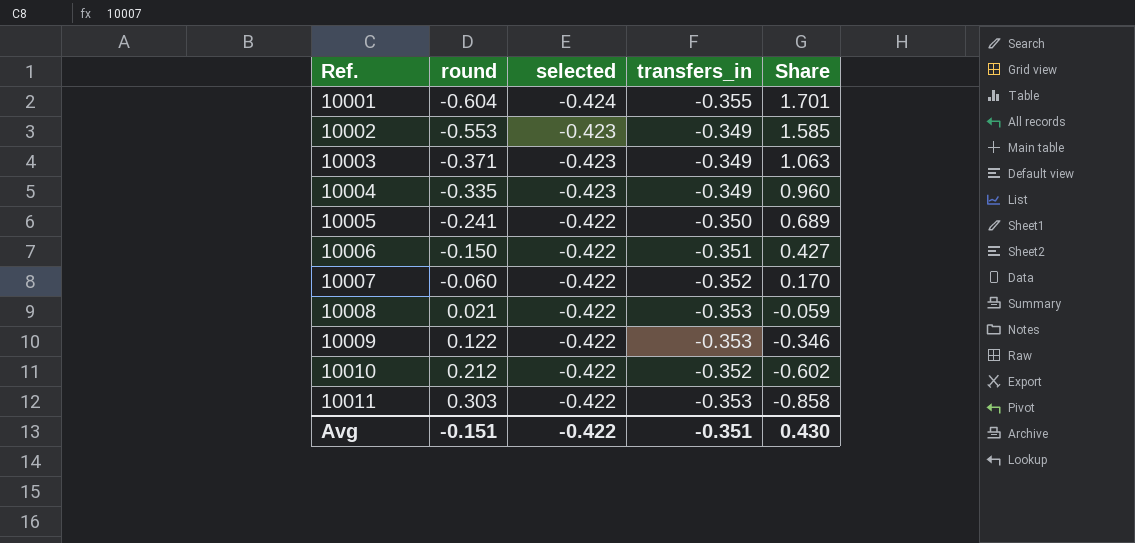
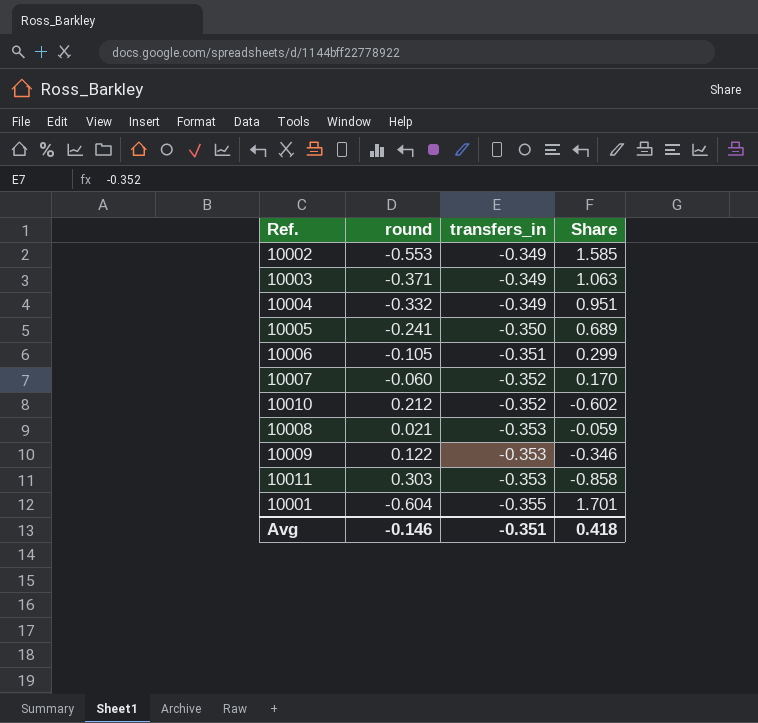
row order: Ref. ascending -> transfers_in descending
column selected | position: 3 -> none
10004 | round: -0.335 -> -0.332
10004 | Share: 0.960 -> 0.951
10006 | round: -0.150 -> -0.105
10006 | Share: 0.427 -> 0.299
Avg | round: -0.151 -> -0.146
Avg | Share: 0.430 -> 0.418

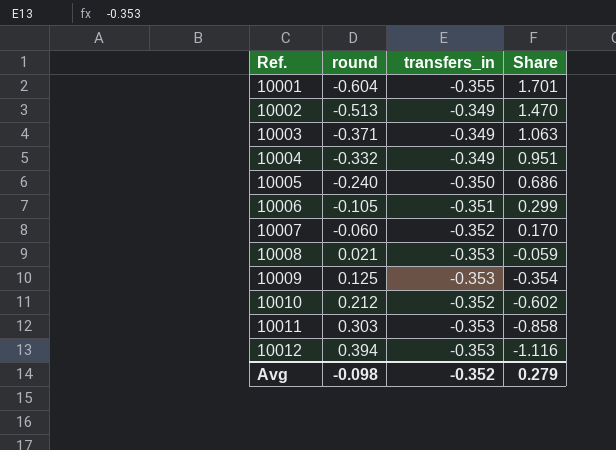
row order: transfers_in descending -> Ref. ascending
10002 | round: -0.553 -> -0.513
10002 | Share: 1.585 -> 1.470
10005 | round: -0.241 -> -0.240
10005 | Share: 0.689 -> 0.686
10009 | round: 0.122 -> 0.125
10009 | Share: -0.346 -> -0.354
row 10012: none -> 0.394 | -0.353 | -1.116
Avg | round: -0.146 -> -0.098
Avg | transfers_in: -0.351 -> -0.352
Avg | Share: 0.418 -> 0.279

